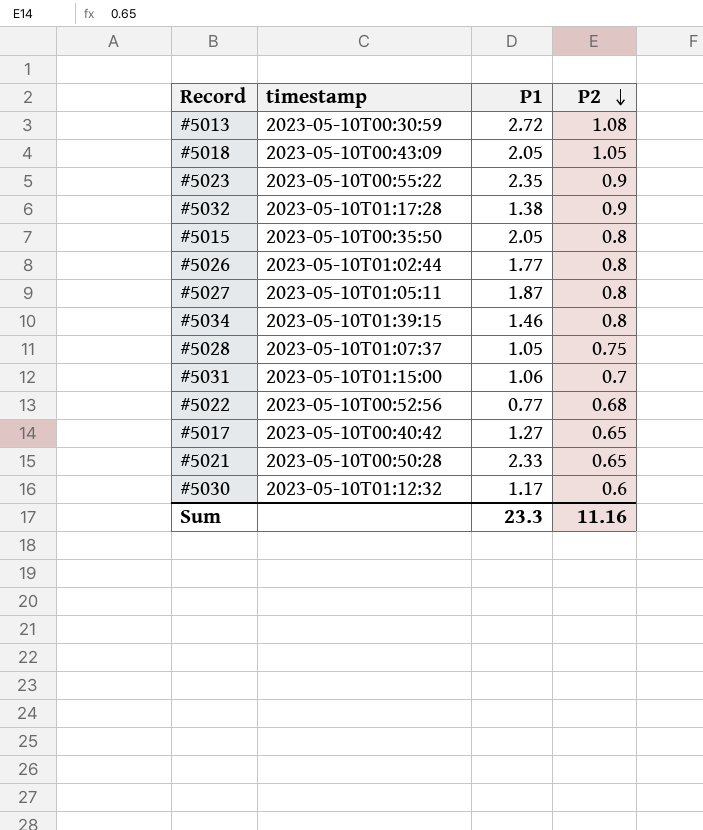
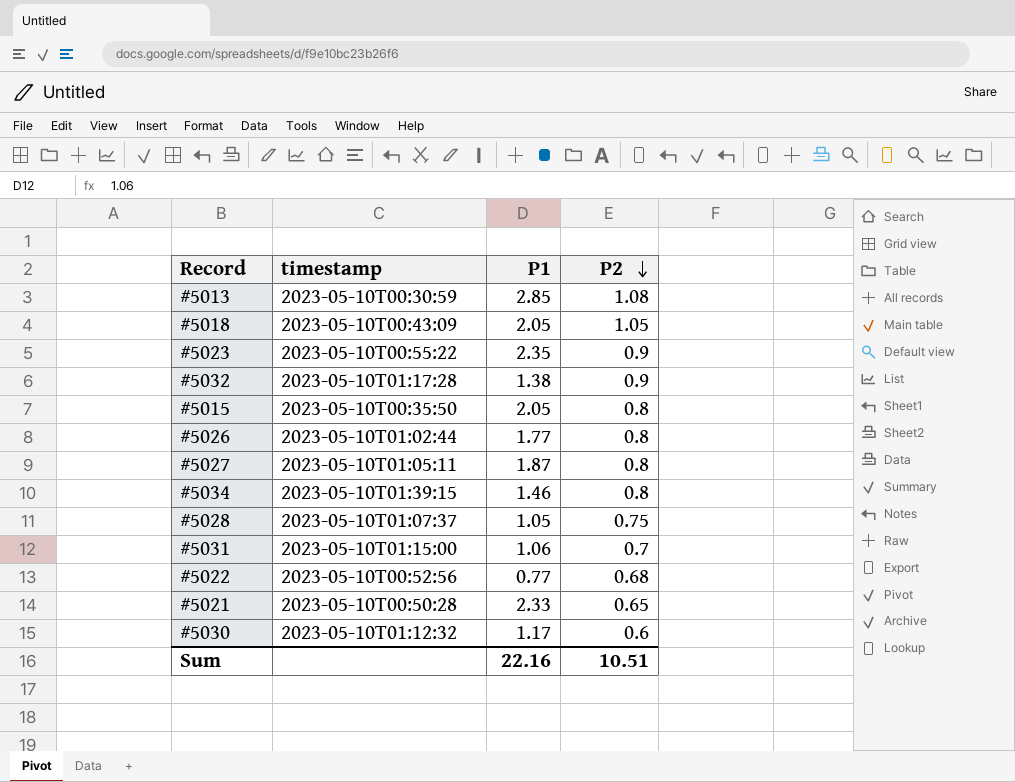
row #5017: 2023-05-10T00:40:42 | 1.27 | 0.65 -> none
#5013 | P1: 2.72 -> 2.85
Sum | P1: 23.3 -> 22.16
Sum | P2: 11.16 -> 10.51

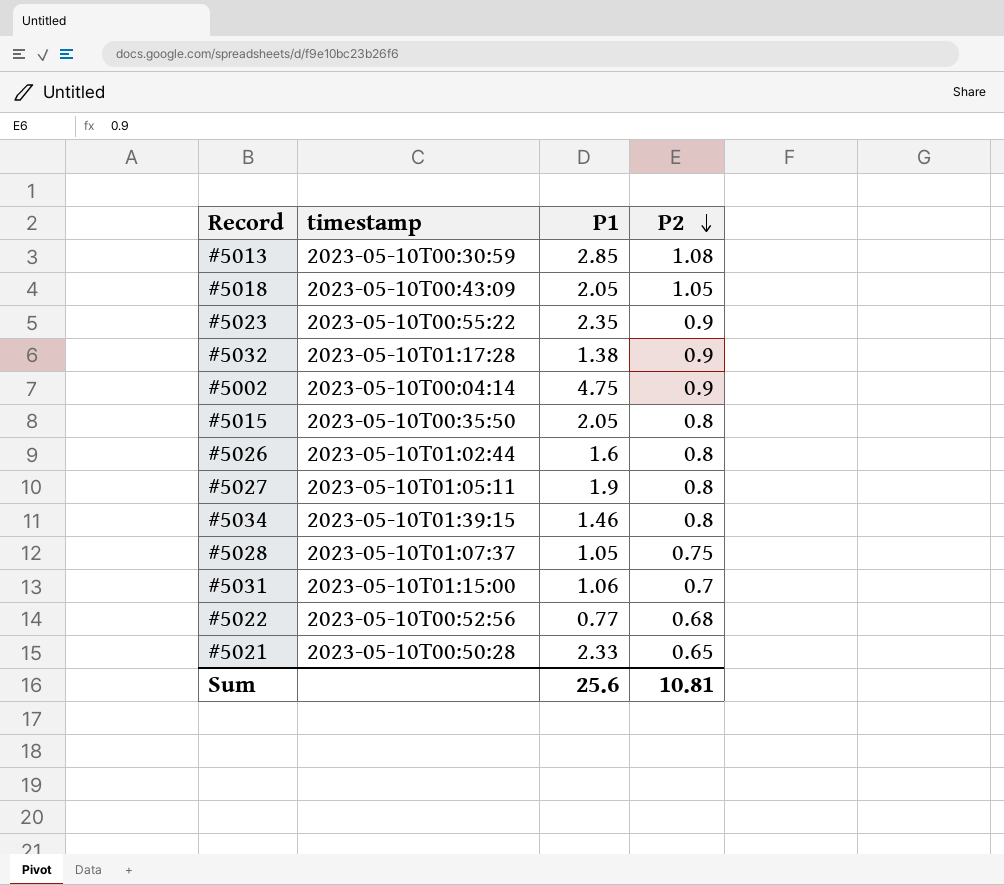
row #5030: 2023-05-10T01:12:32 | 1.17 | 0.6 -> none
row #5002: none -> 2023-05-10T00:04:14 | 4.75 | 0.9
#5026 | P1: 1.77 -> 1.6
#5027 | P1: 1.87 -> 1.9
Sum | P1: 22.16 -> 25.6
Sum | P2: 10.51 -> 10.81

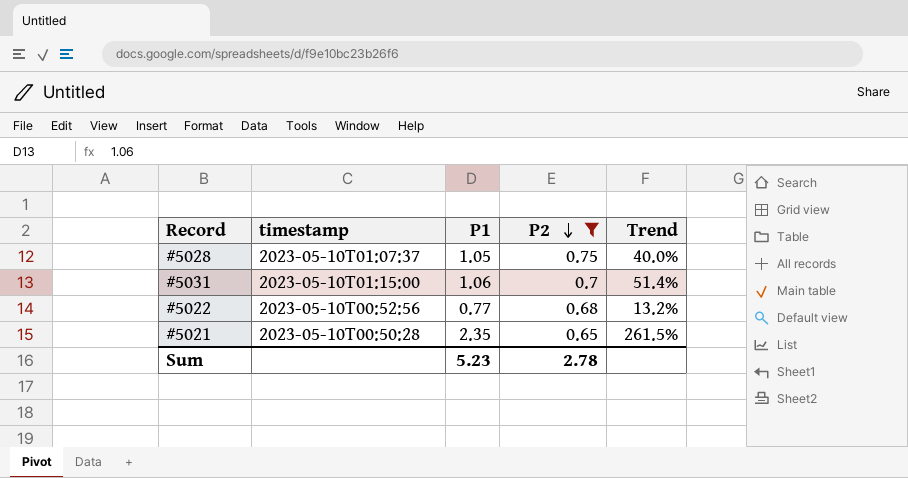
filter: none -> P2 <= 0.75
column Trend | formula: none -> ([P1] - [P2]) / [P2]
#5021 | P1: 2.33 -> 2.35
Sum | P1: 25.6 -> 5.23
Sum | P2: 10.81 -> 2.78

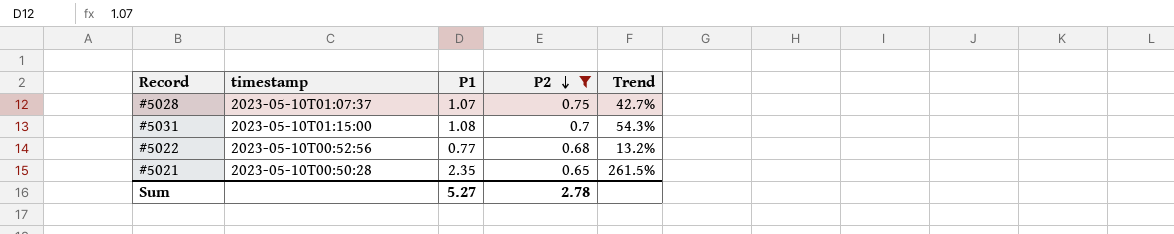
#5028 | P1: 1.05 -> 1.07
#5028 | Trend: 40.0% -> 42.7%
#5031 | P1: 1.06 -> 1.08
#5031 | Trend: 51.4% -> 54.3%
Sum | P1: 5.23 -> 5.27

